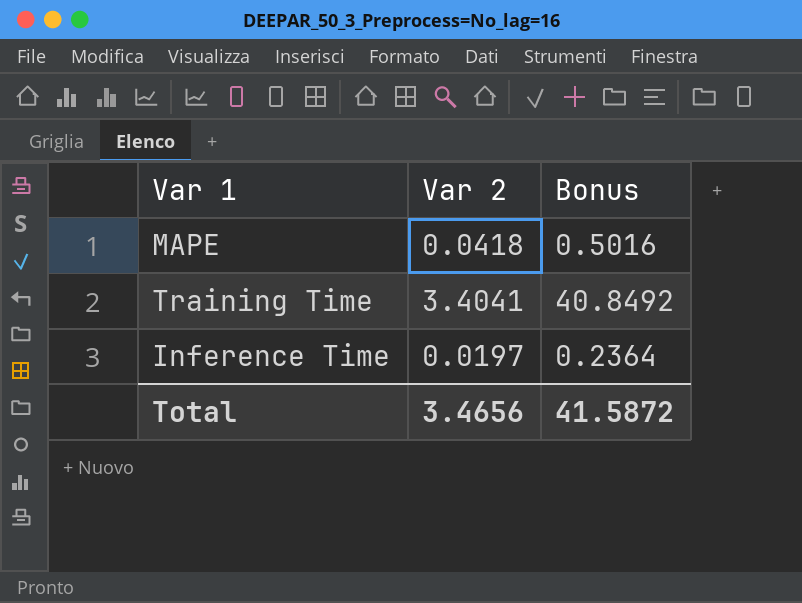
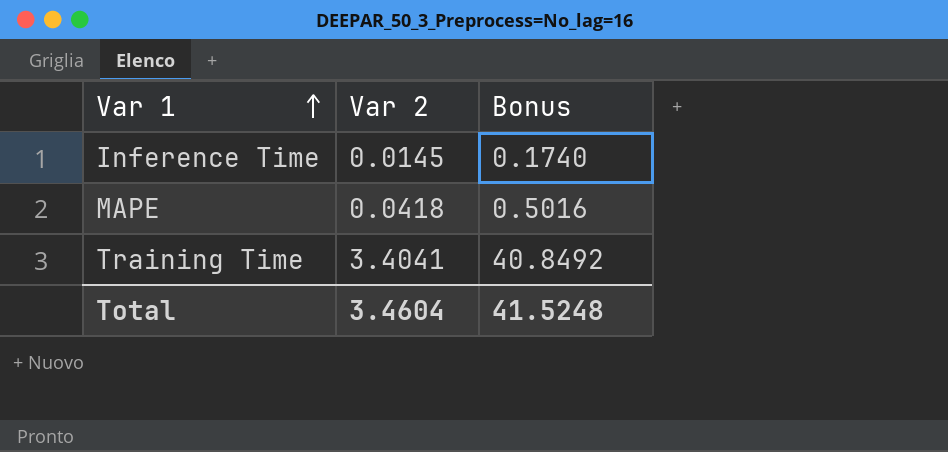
row order: none -> Var 1 ascending
Inference Time | Var 2: 0.0197 -> 0.0145
Inference Time | Bonus: 0.2364 -> 0.1740
Total | Var 2: 3.4656 -> 3.4604
Total | Bonus: 41.5872 -> 41.5248

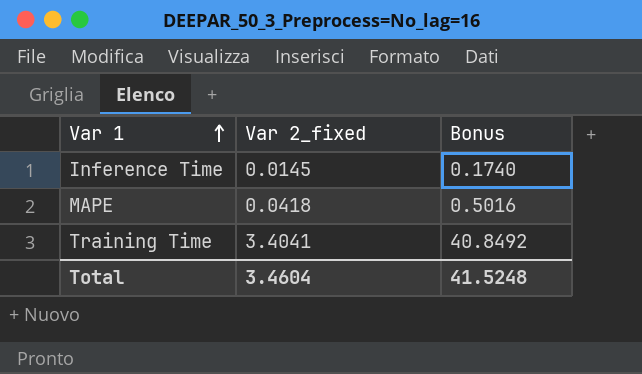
column name: Var 2 -> Var 2_fixed

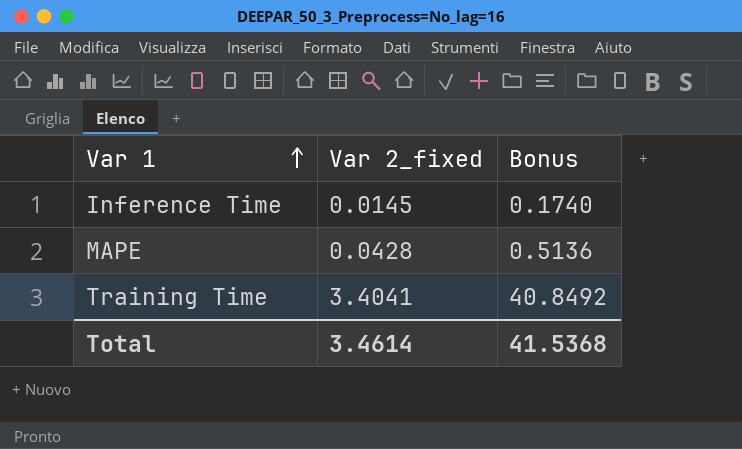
MAPE | Var 2_fixed: 0.0418 -> 0.0428
MAPE | Bonus: 0.5016 -> 0.5136
Total | Var 2_fixed: 3.4604 -> 3.4614
Total | Bonus: 41.5248 -> 41.5368

